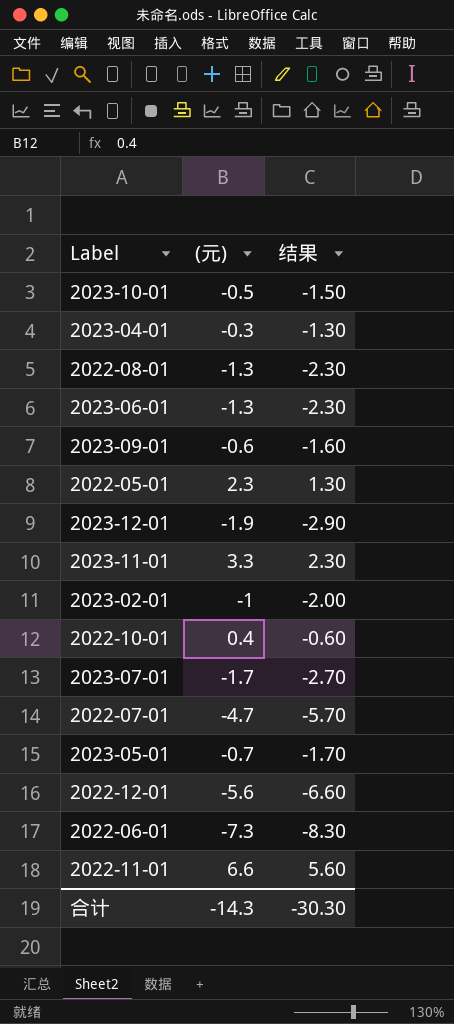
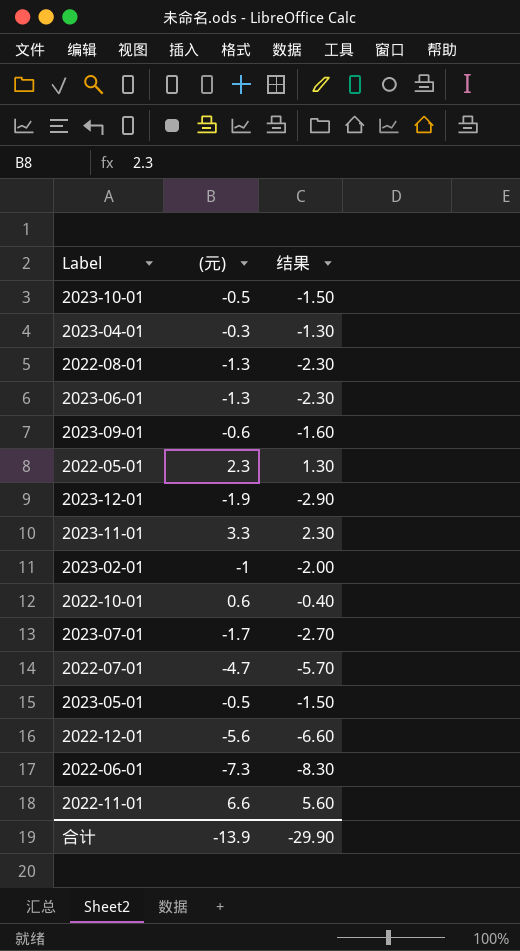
2022-10-01 | (元): 0.4 -> 0.6
2022-10-01 | 结果: -0.60 -> -0.40
2023-05-01 | (元): -0.7 -> -0.5
2023-05-01 | 结果: -1.70 -> -1.50
合计 | (元): -14.3 -> -13.9
合计 | 结果: -30.30 -> -29.90

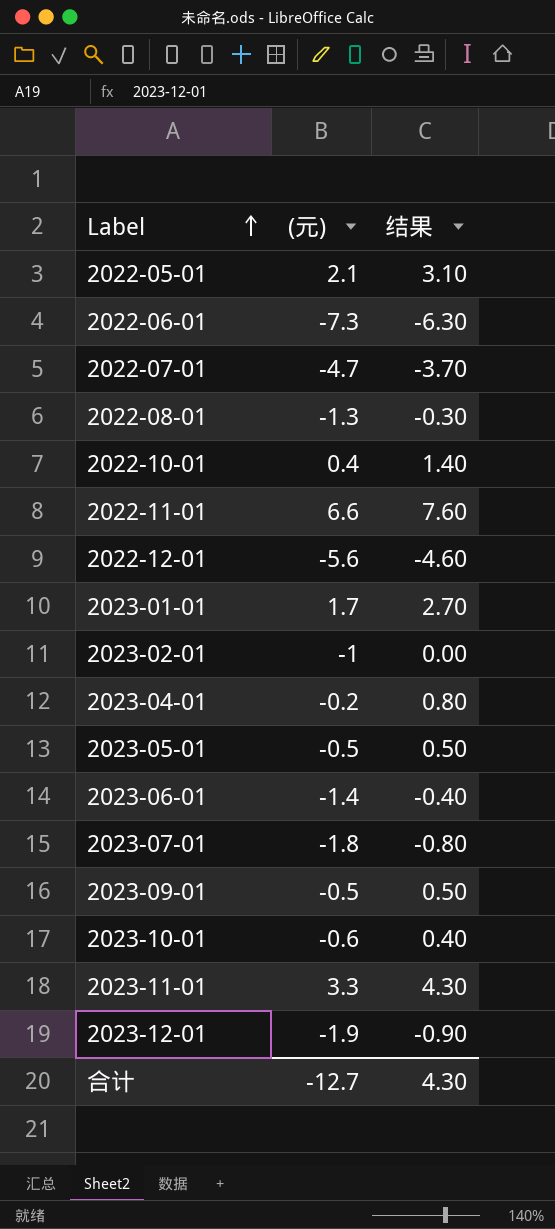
row order: none -> Label ascending
column 结果 | formula: [(元)] - 1 -> [(元)] + 1
2022-05-01 | (元): 2.3 -> 2.1
2022-10-01 | (元): 0.6 -> 0.4
row 2023-01-01: none -> 1.7 | 2.70
2023-04-01 | (元): -0.3 -> -0.2
2023-06-01 | (元): -1.3 -> -1.4
2023-07-01 | (元): -1.7 -> -1.8
2023-09-01 | (元): -0.6 -> -0.5
2023-10-01 | (元): -0.5 -> -0.6
合计 | (元): -13.9 -> -12.7
合计 | 结果: -29.90 -> 4.30

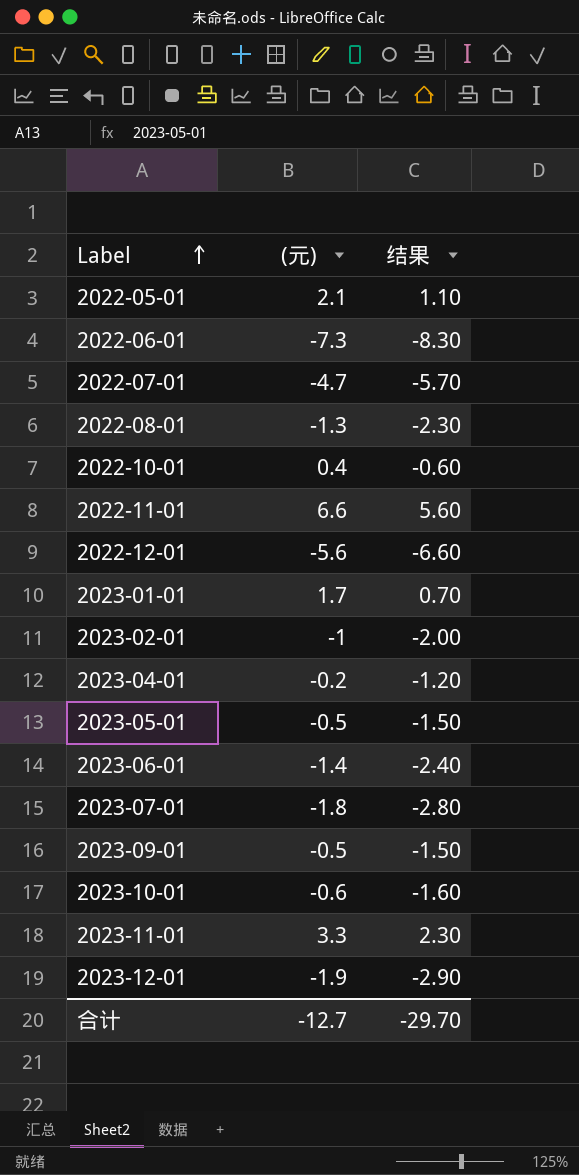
column 结果 | formula: [(元)] + 1 -> [(元)] - 1
合计 | 结果: 4.30 -> -29.70

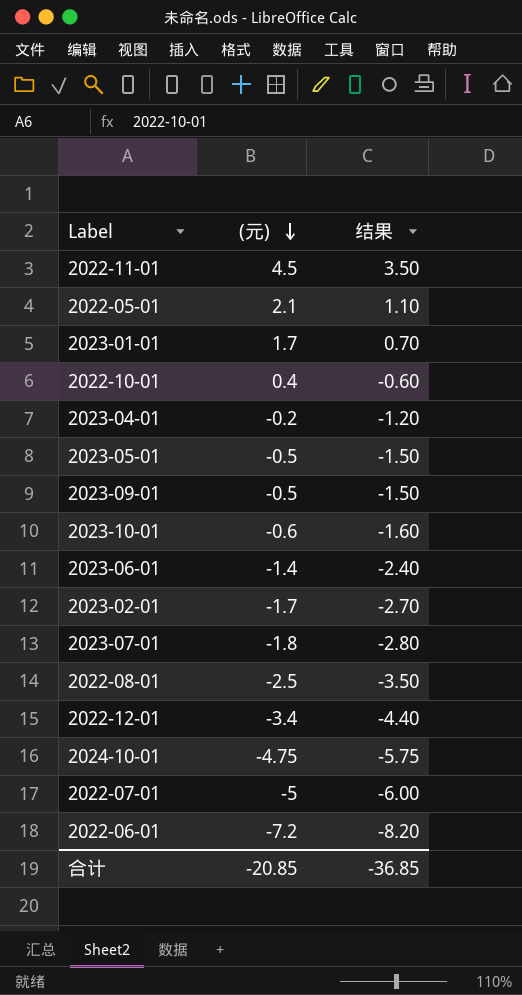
row order: Label ascending -> (元) descending
row 2023-11-01: 3.3 | 2.30 -> none
row 2023-12-01: -1.9 | -2.90 -> none
2022-11-01 | (元): 6.6 -> 4.5
2022-11-01 | 结果: 5.60 -> 3.50
2023-02-01 | (元): -1 -> -1.7
2023-02-01 | 结果: -2.00 -> -2.70
2022-08-01 | (元): -1.3 -> -2.5
2022-08-01 | 结果: -2.30 -> -3.50
2022-12-01 | (元): -5.6 -> -3.4
2022-12-01 | 结果: -6.60 -> -4.40
row 2024-10-01: none -> -4.75 | -5.75
2022-07-01 | (元): -4.7 -> -5
2022-07-01 | 结果: -5.70 -> -6.00
2022-06-01 | (元): -7.3 -> -7.2
2022-06-01 | 结果: -8.30 -> -8.20
合计 | (元): -12.7 -> -20.85
合计 | 结果: -29.70 -> -36.85

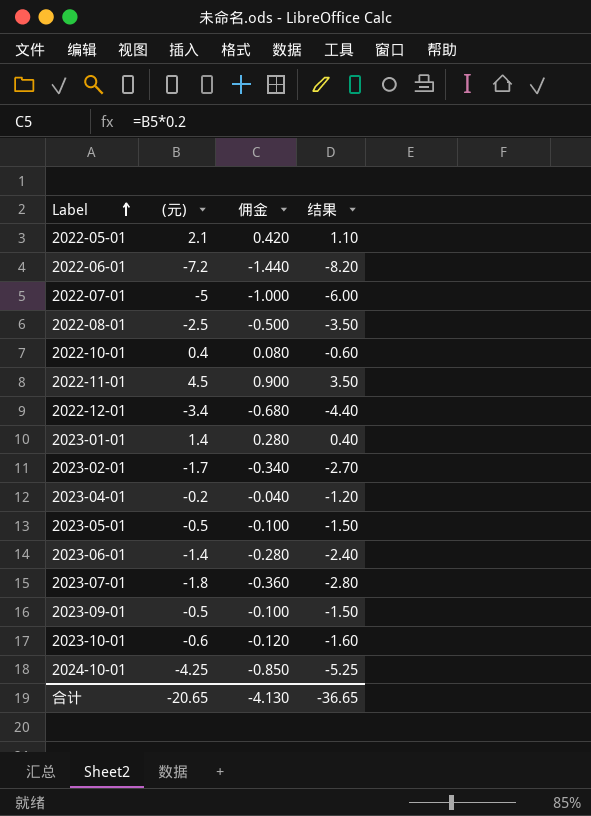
row order: (元) descending -> Label ascending
column 佣金 | formula: none -> [(元)] * 0.2
2023-01-01 | (元): 1.7 -> 1.4
2023-01-01 | 结果: 0.70 -> 0.40
2024-10-01 | (元): -4.75 -> -4.25
2024-10-01 | 结果: -5.75 -> -5.25
合计 | (元): -20.85 -> -20.65
合计 | 结果: -36.85 -> -36.65

